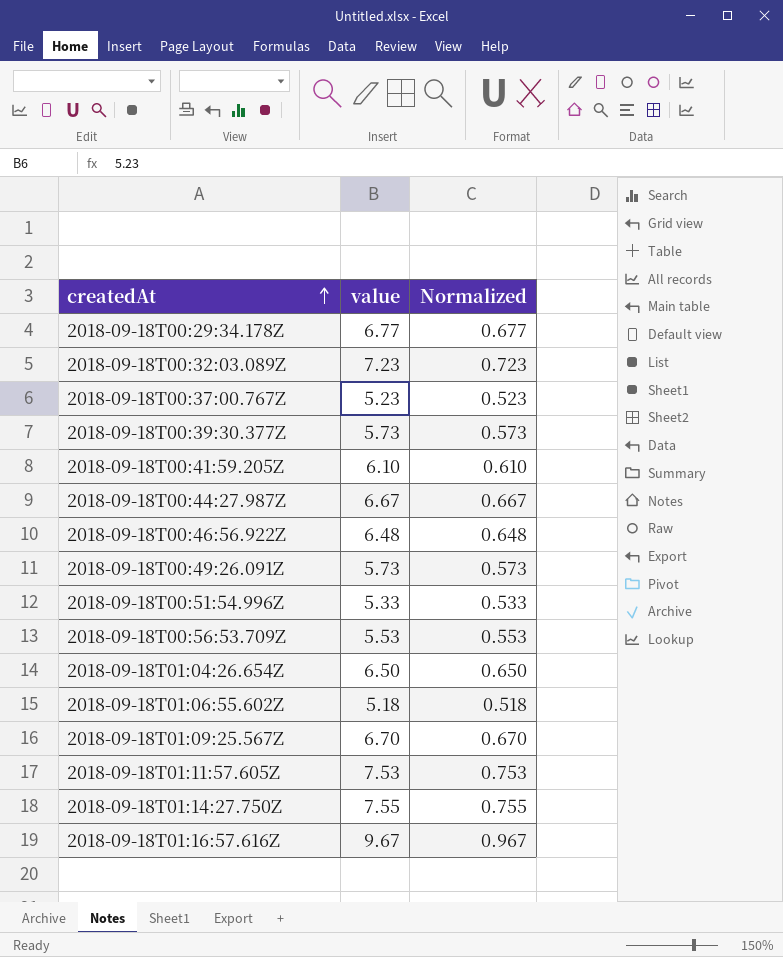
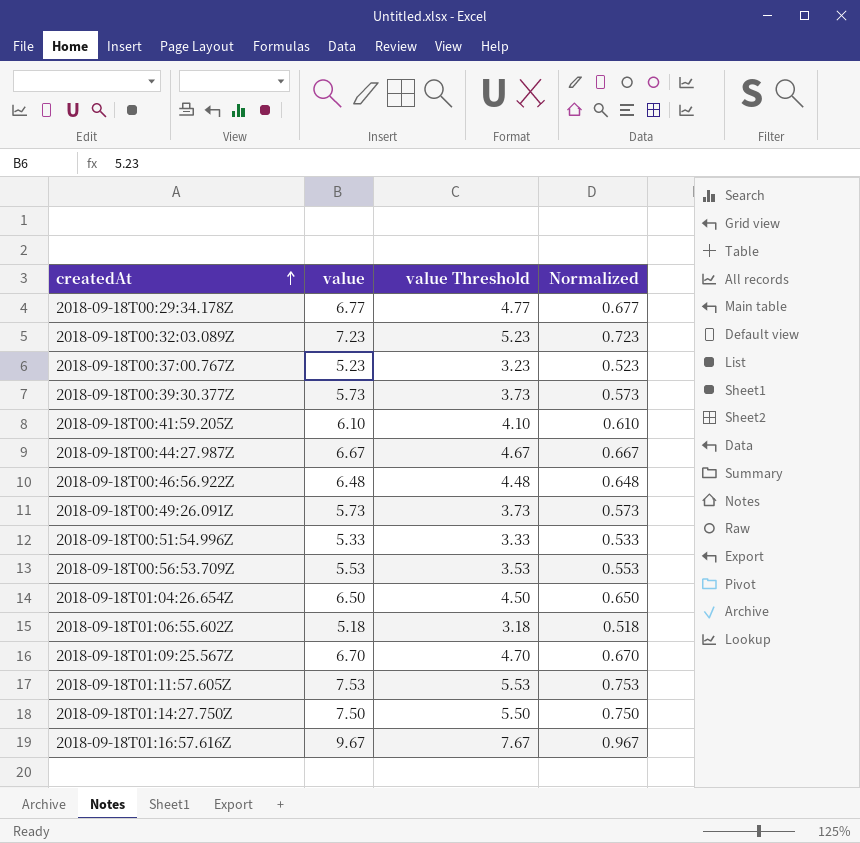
column value Threshold | formula: none -> [value] - 2
2018-09-18T01:14:27.750Z | value: 7.55 -> 7.50
2018-09-18T01:14:27.750Z | Normalized: 0.755 -> 0.750

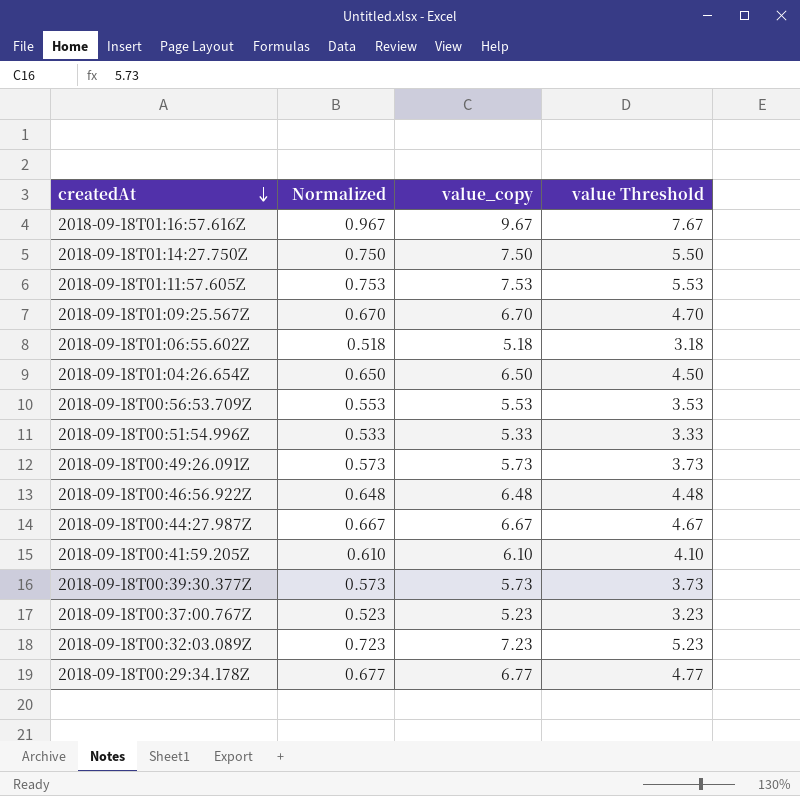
row order: createdAt ascending -> createdAt descending
column Normalized | position: 4 -> 2
column name: value -> value_copy

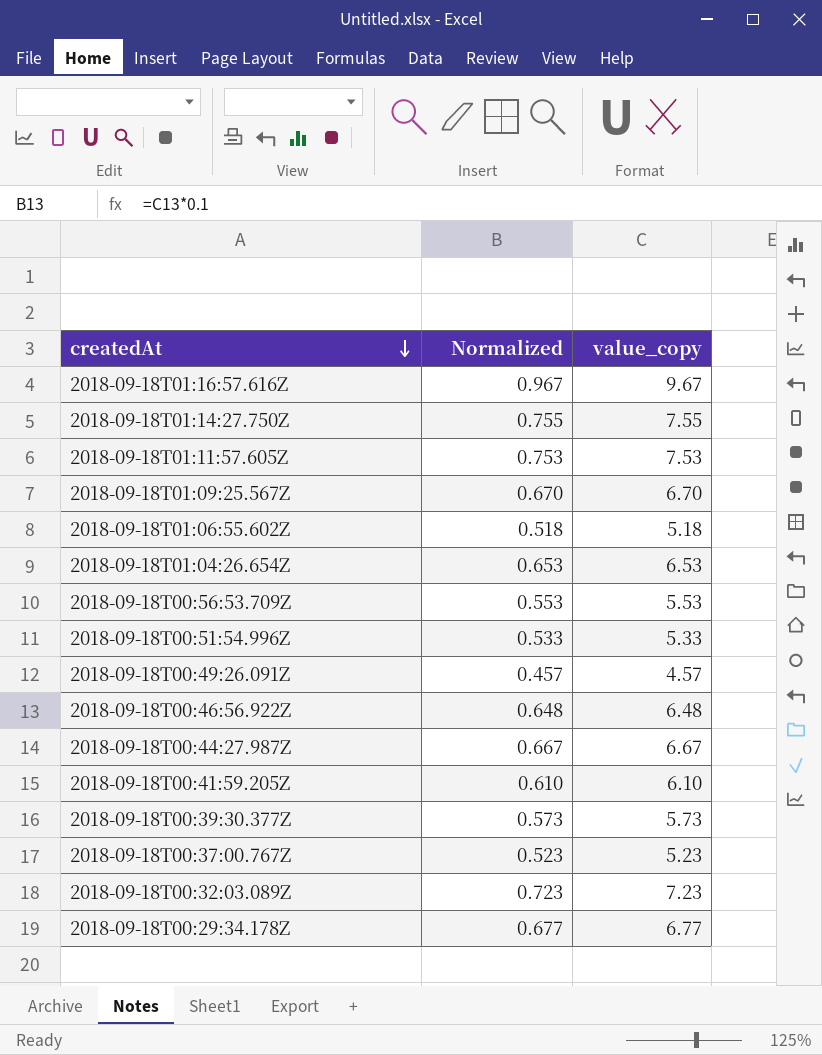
column value Threshold | formula: [value_copy] - 2 -> none
2018-09-18T01:14:27.750Z | Normalized: 0.750 -> 0.755
2018-09-18T01:14:27.750Z | value_copy: 7.50 -> 7.55
2018-09-18T01:04:26.654Z | Normalized: 0.650 -> 0.653
2018-09-18T01:04:26.654Z | value_copy: 6.50 -> 6.53
2018-09-18T00:49:26.091Z | Normalized: 0.573 -> 0.457
2018-09-18T00:49:26.091Z | value_copy: 5.73 -> 4.57

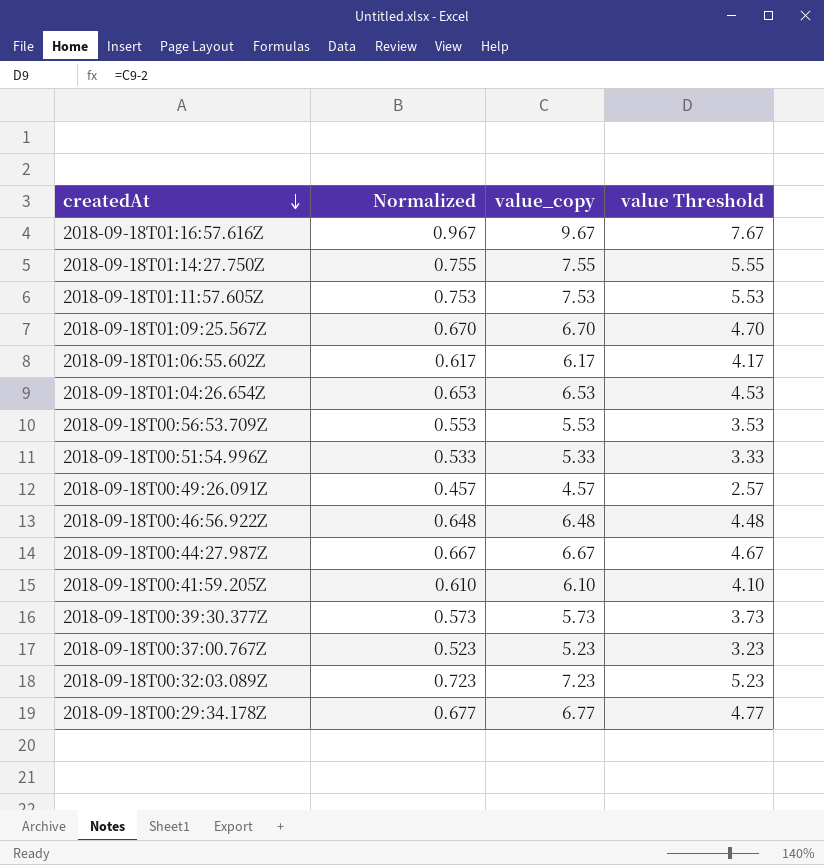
column value Threshold | formula: none -> [value_copy] - 2
2018-09-18T01:06:55.602Z | Normalized: 0.518 -> 0.617
2018-09-18T01:06:55.602Z | value_copy: 5.18 -> 6.17

